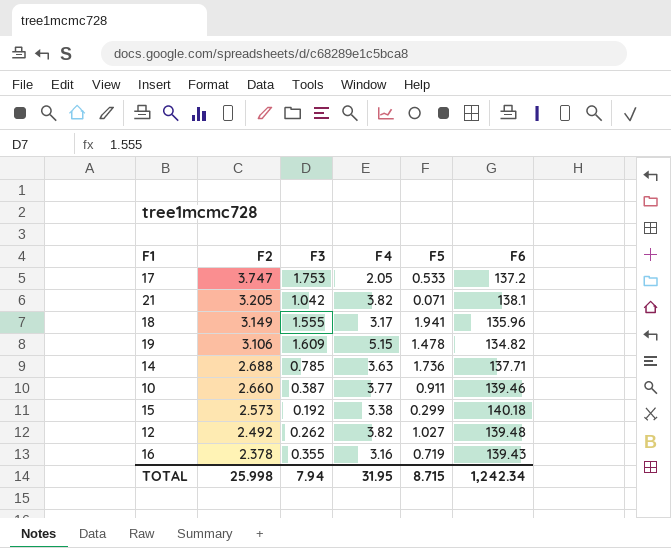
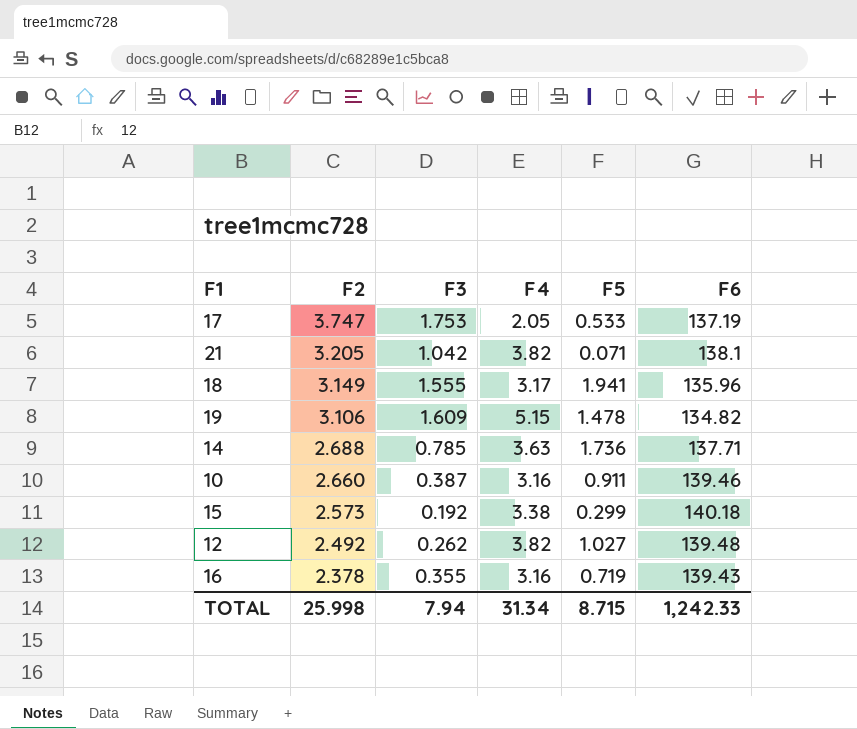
17 | F6: 137.2 -> 137.19
10 | F4: 3.77 -> 3.16
TOTAL | F4: 31.95 -> 31.34
TOTAL | F6: 1,242.34 -> 1,242.33

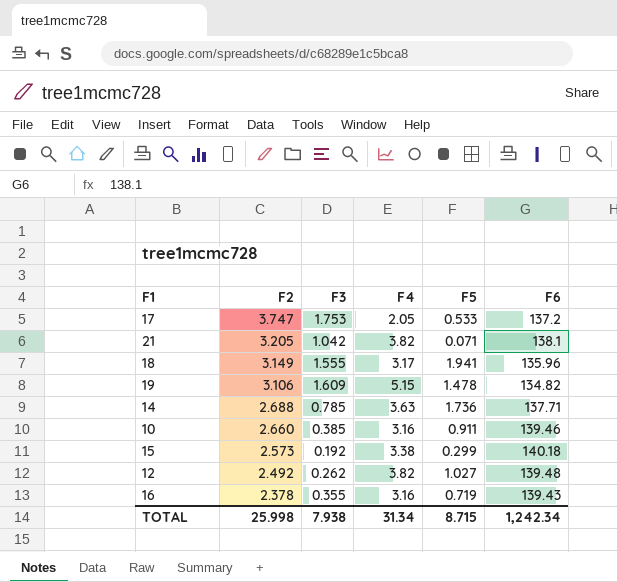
17 | F6: 137.19 -> 137.2
10 | F3: 0.387 -> 0.385
TOTAL | F3: 7.94 -> 7.938
TOTAL | F6: 1,242.33 -> 1,242.34

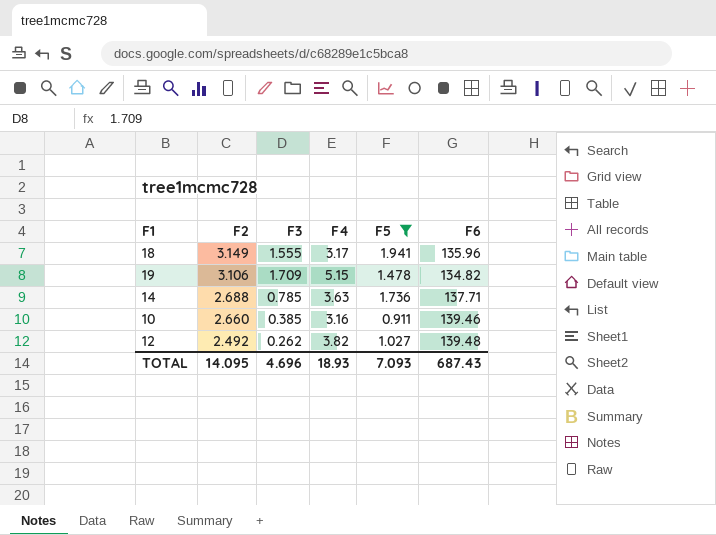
filter: none -> F5 >= 0.911
19 | F3: 1.609 -> 1.709
TOTAL | F2: 25.998 -> 14.095
TOTAL | F3: 7.938 -> 4.696
TOTAL | F4: 31.34 -> 18.93
TOTAL | F5: 8.715 -> 7.093
TOTAL | F6: 1,242.34 -> 687.43

